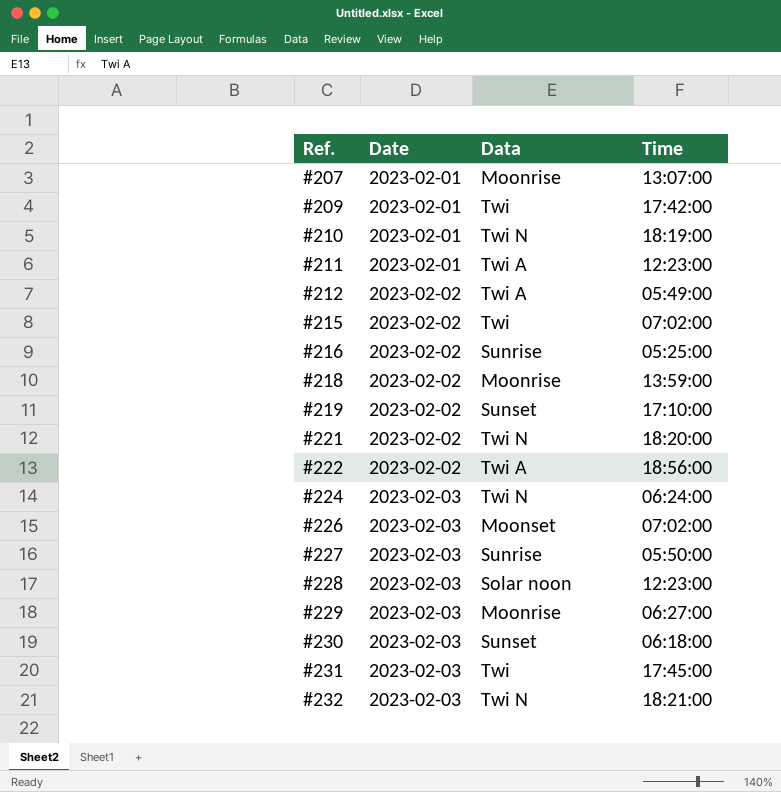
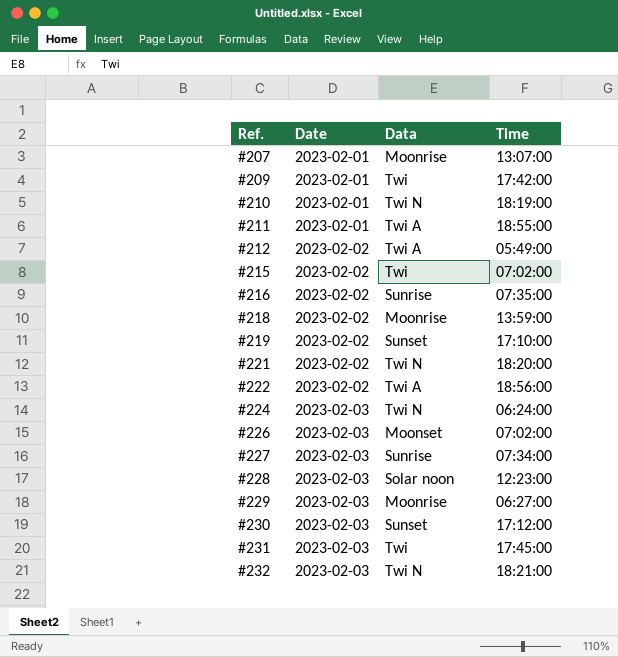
#211 | Time: 12:23:00 -> 18:55:00
#216 | Time: 05:25:00 -> 07:35:00
#227 | Time: 05:50:00 -> 07:34:00
#230 | Time: 06:18:00 -> 17:12:00

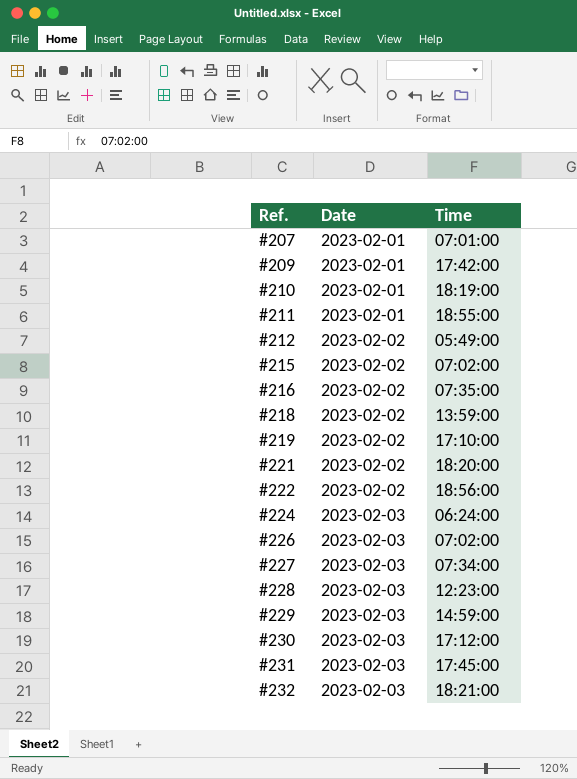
column Data | position: 3 -> none
#207 | Time: 13:07:00 -> 07:01:00
#229 | Time: 06:27:00 -> 14:59:00

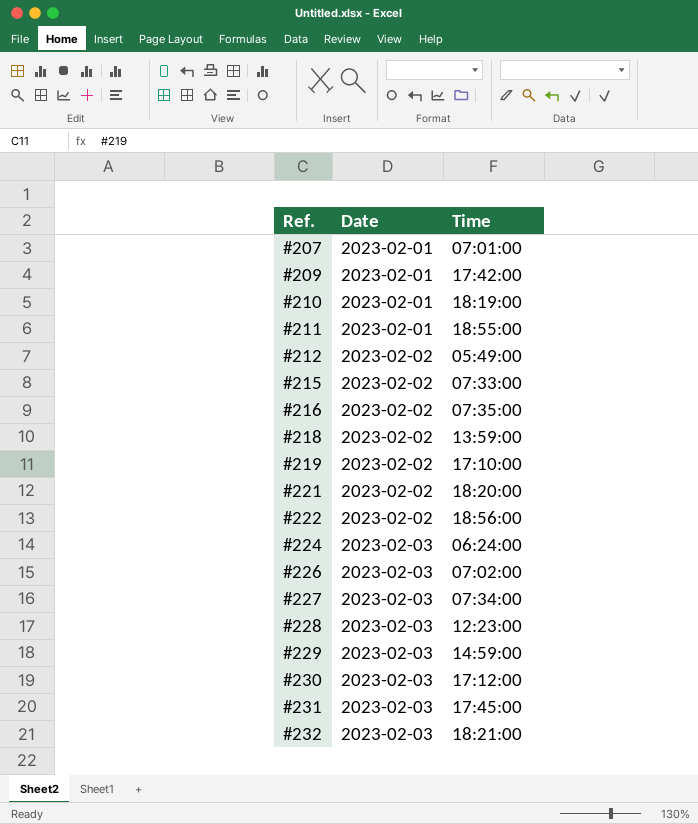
#215 | Time: 07:02:00 -> 07:33:00

